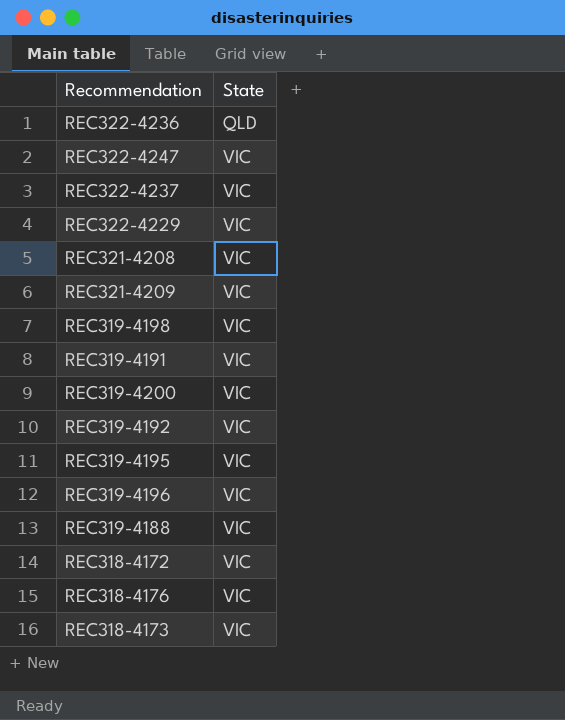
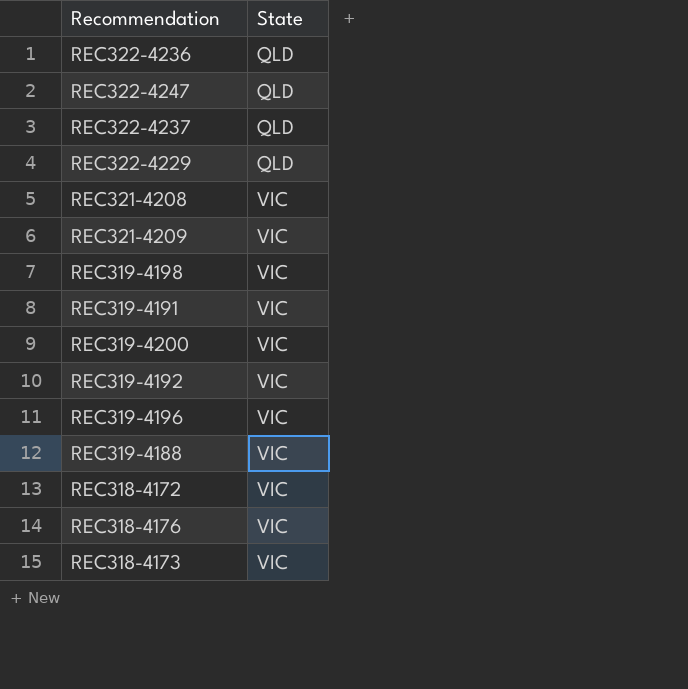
row REC319-4195: VIC -> none
REC322-4247 | State: VIC -> QLD
REC322-4237 | State: VIC -> QLD
REC322-4229 | State: VIC -> QLD

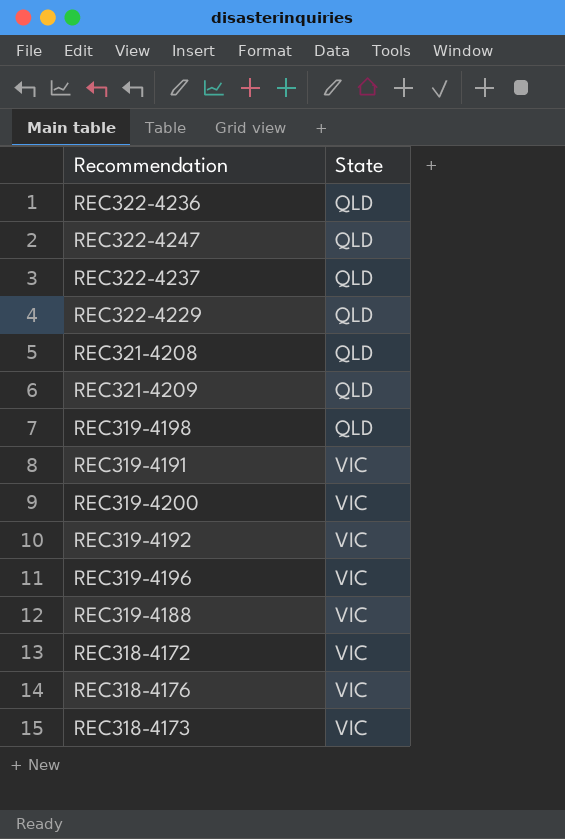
REC321-4208 | State: VIC -> QLD
REC321-4209 | State: VIC -> QLD
REC319-4198 | State: VIC -> QLD

